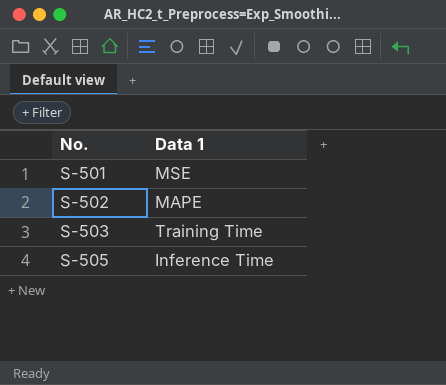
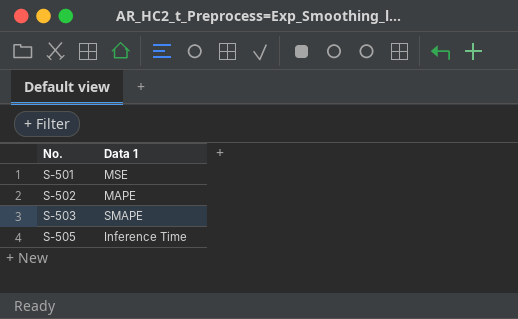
S-503 | Data 1: Training Time -> SMAPE

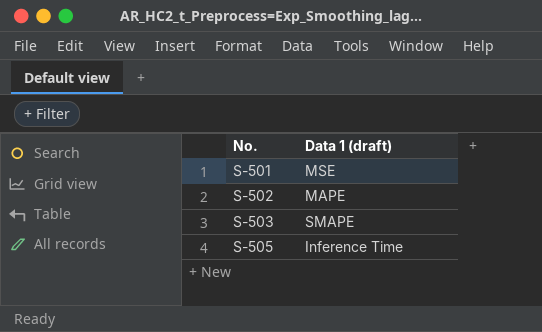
column name: Data 1 -> Data 1 (draft)

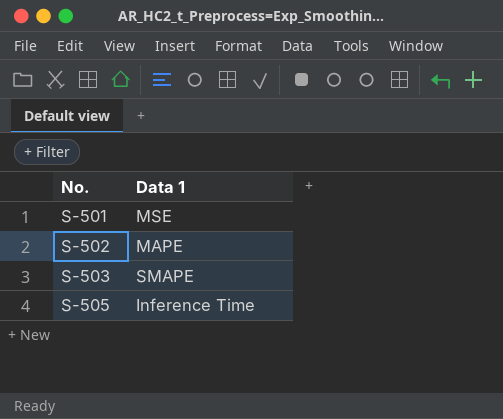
column name: Data 1 (draft) -> Data 1

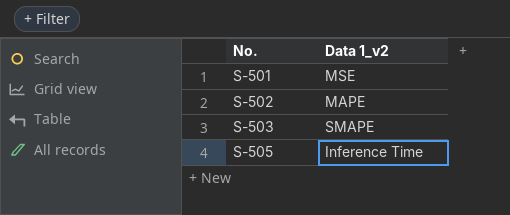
column name: Data 1 -> Data 1_v2

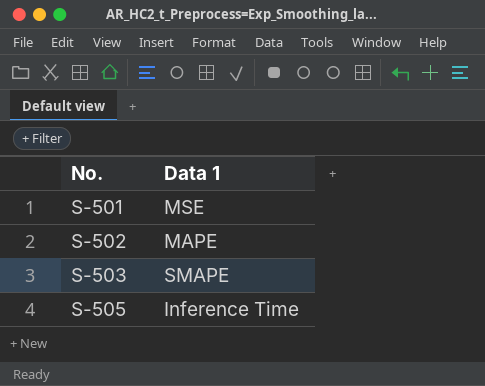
column name: Data 1_v2 -> Data 1

